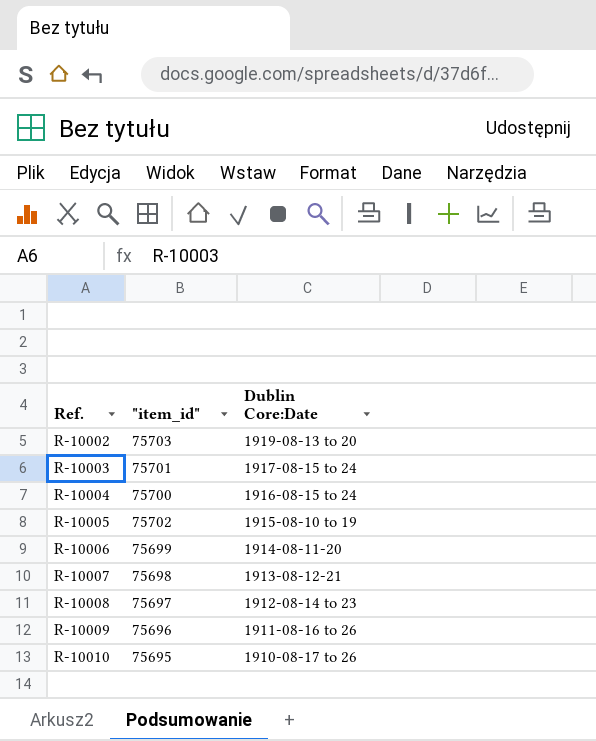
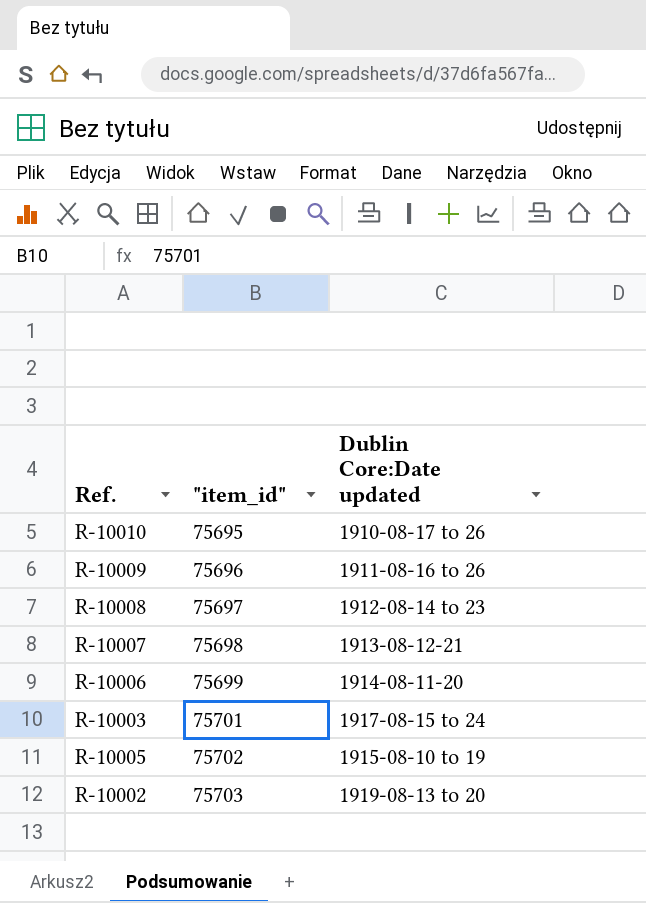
row order: Ref. ascending -> "item_id" ascending
column name: Dublin Core:Date -> Dublin Core:Date updated
row R-10004: 75700 | 1916-08-15 to 24 -> none

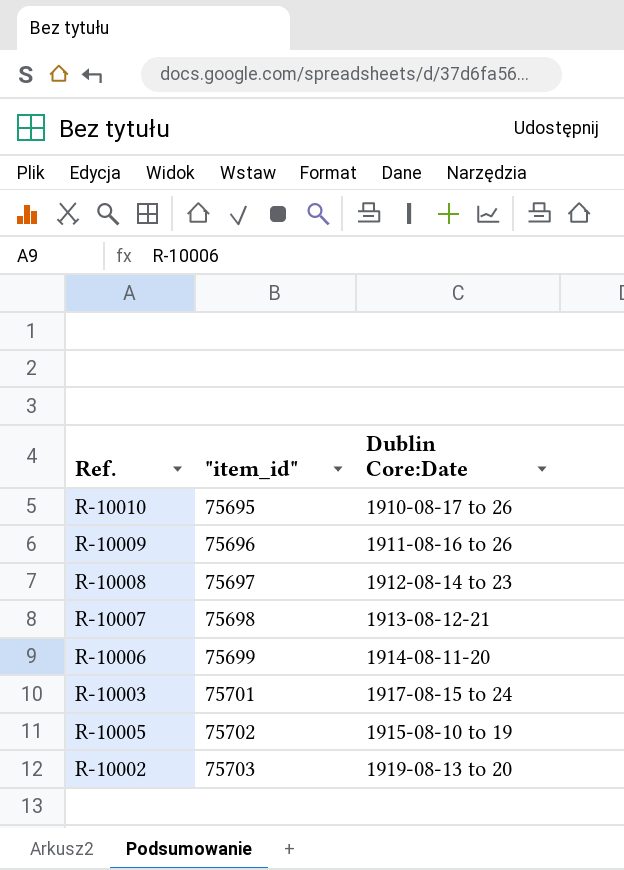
column name: Dublin Core:Date updated -> Dublin Core:Date

